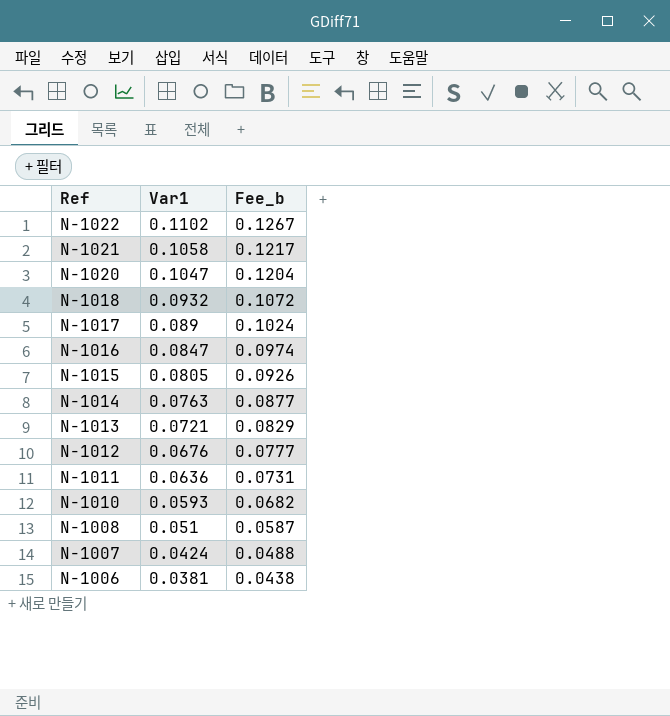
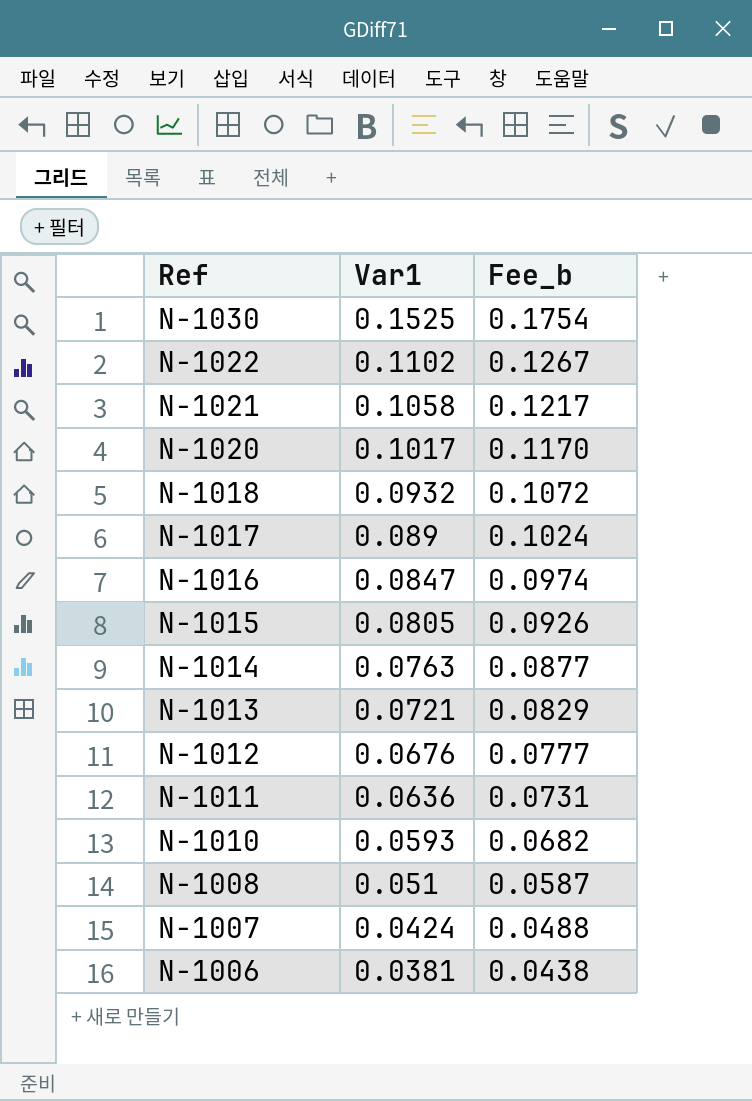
row N-1030: none -> 0.1525 | 0.1754
N-1020 | Var1: 0.1047 -> 0.1017
N-1020 | Fee_b: 0.1204 -> 0.1170

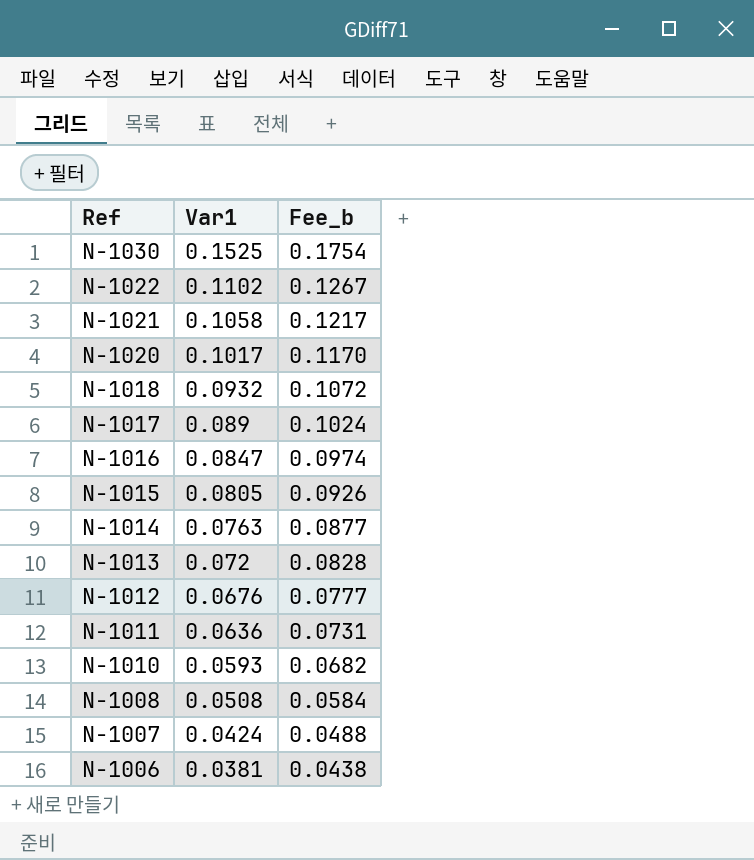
N-1013 | Var1: 0.0721 -> 0.072
N-1013 | Fee_b: 0.0829 -> 0.0828
N-1008 | Var1: 0.051 -> 0.0508
N-1008 | Fee_b: 0.0587 -> 0.0584

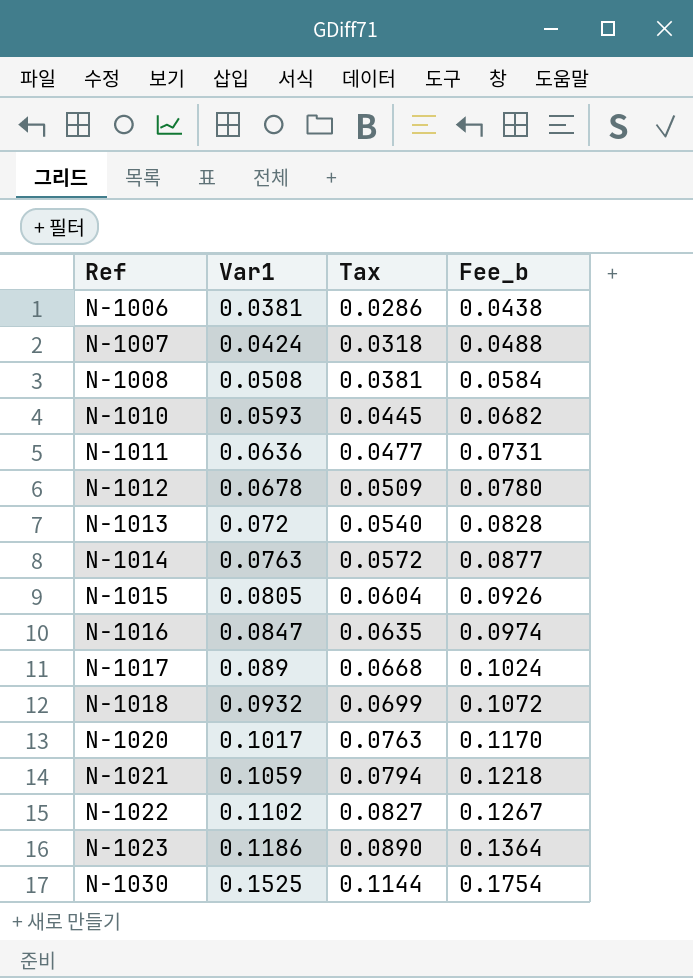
row order: Ref descending -> Ref ascending
column Tax | formula: none -> [Var1] * 0.75
N-1012 | Var1: 0.0676 -> 0.0678
N-1012 | Fee_b: 0.0777 -> 0.0780
N-1021 | Var1: 0.1058 -> 0.1059
N-1021 | Fee_b: 0.1217 -> 0.1218
row N-1023: none -> 0.1186 | 0.0890 | 0.1364

